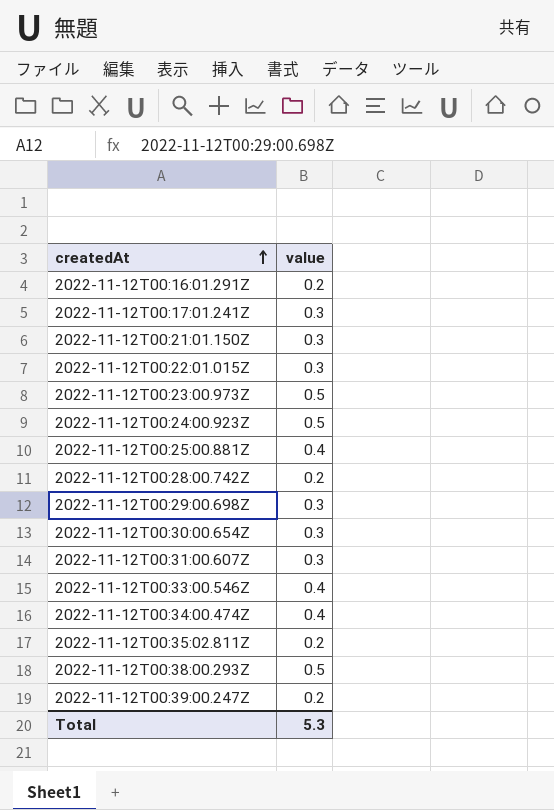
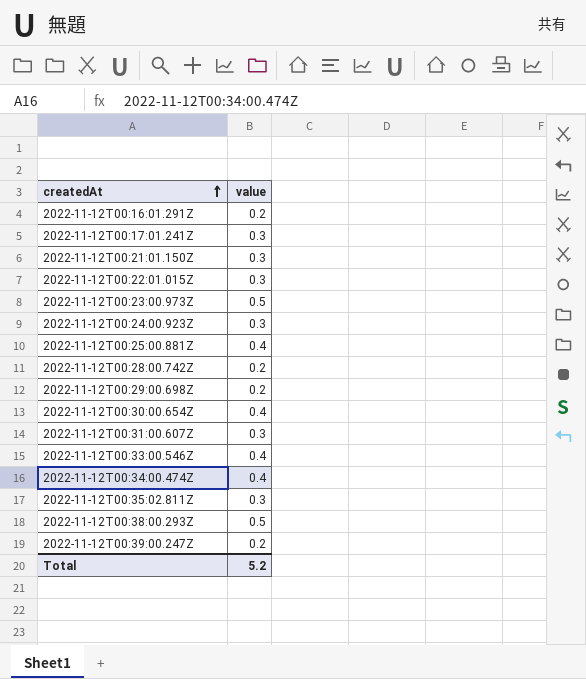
2022-11-12T00:24:00.923Z | value: 0.5 -> 0.3
2022-11-12T00:29:00.698Z | value: 0.3 -> 0.2
2022-11-12T00:30:00.654Z | value: 0.3 -> 0.4
2022-11-12T00:35:02.811Z | value: 0.2 -> 0.3
Total | value: 5.3 -> 5.2

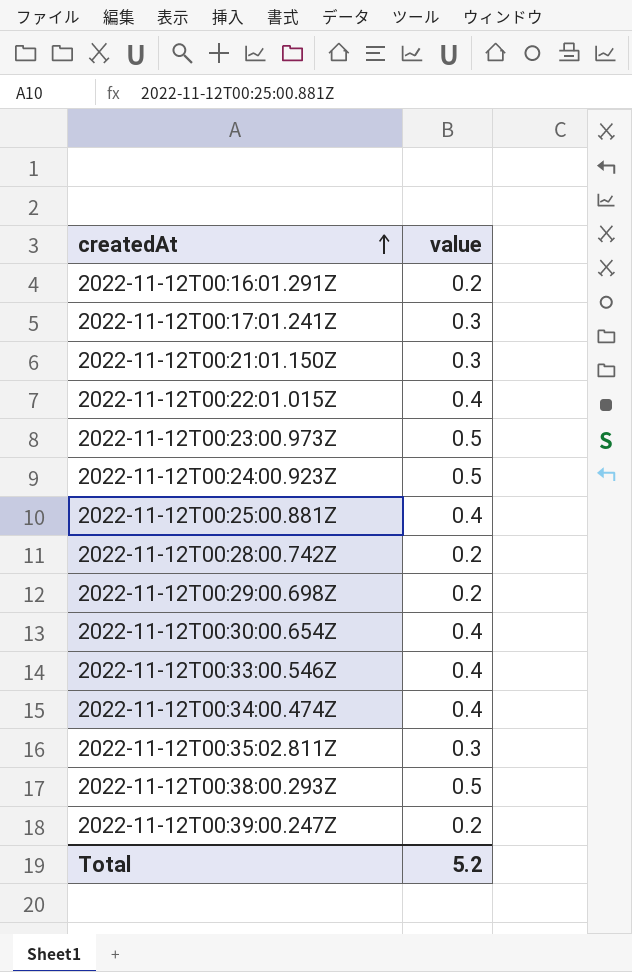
row 2022-11-12T00:31:00.607Z: 0.3 -> none
2022-11-12T00:22:01.015Z | value: 0.3 -> 0.4
2022-11-12T00:24:00.923Z | value: 0.3 -> 0.5

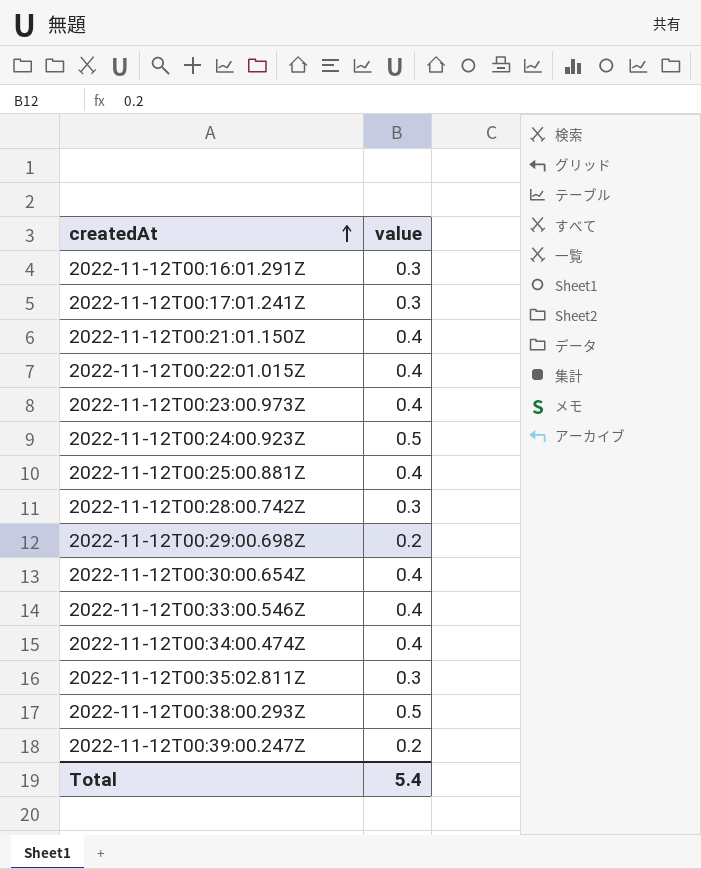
2022-11-12T00:16:01.291Z | value: 0.2 -> 0.3
2022-11-12T00:21:01.150Z | value: 0.3 -> 0.4
2022-11-12T00:23:00.973Z | value: 0.5 -> 0.4
2022-11-12T00:28:00.742Z | value: 0.2 -> 0.3
Total | value: 5.2 -> 5.4

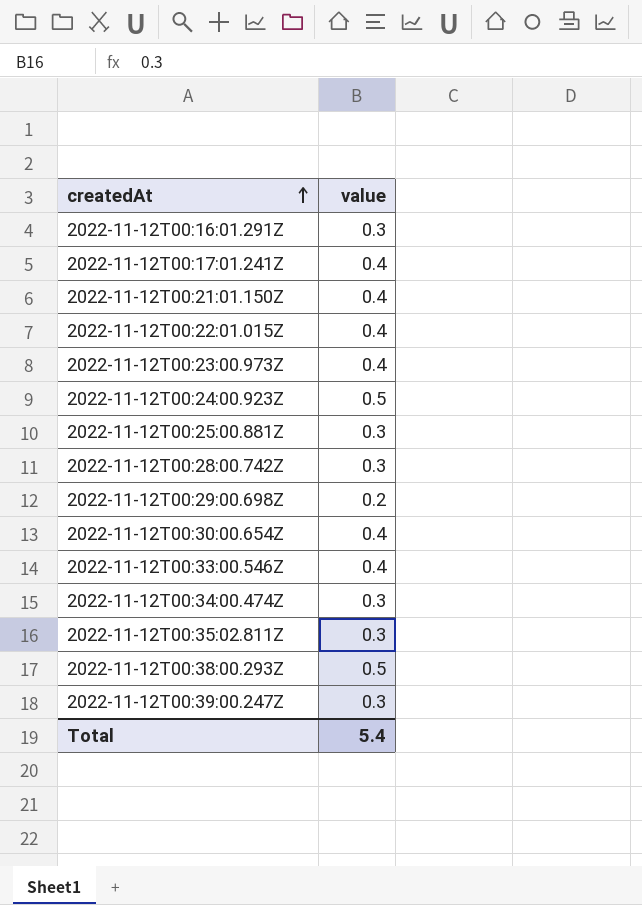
2022-11-12T00:17:01.241Z | value: 0.3 -> 0.4
2022-11-12T00:25:00.881Z | value: 0.4 -> 0.3
2022-11-12T00:34:00.474Z | value: 0.4 -> 0.3
2022-11-12T00:39:00.247Z | value: 0.2 -> 0.3

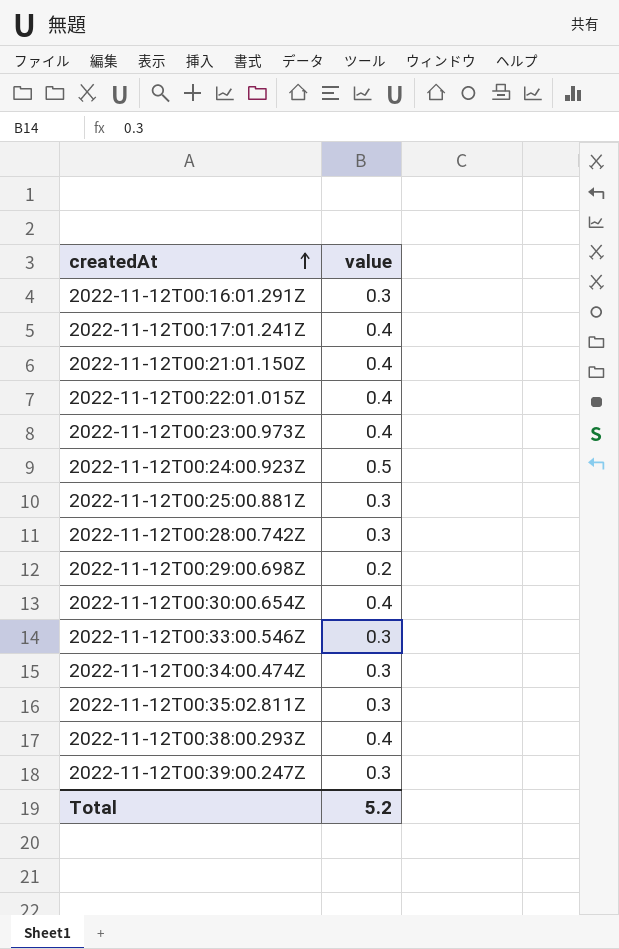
2022-11-12T00:33:00.546Z | value: 0.4 -> 0.3
2022-11-12T00:38:00.293Z | value: 0.5 -> 0.4
Total | value: 5.4 -> 5.2

